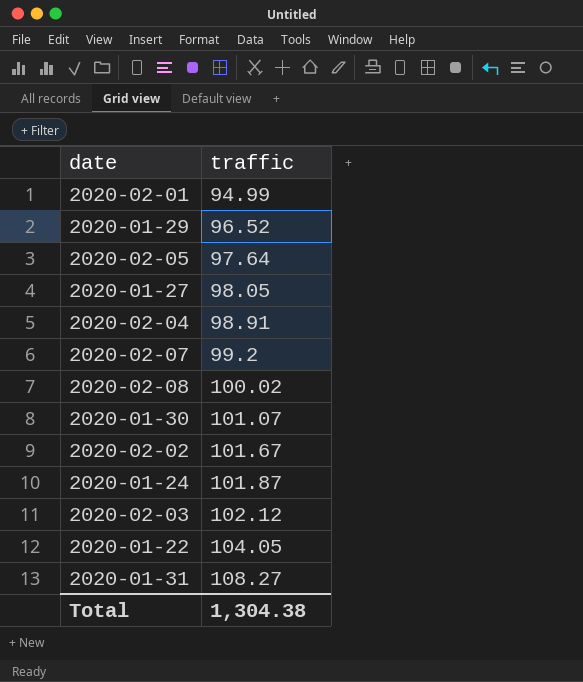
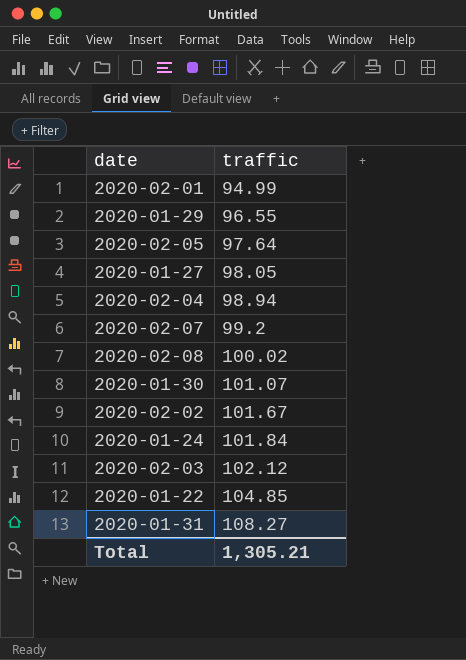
2020-01-29 | traffic: 96.52 -> 96.55
2020-02-04 | traffic: 98.91 -> 98.94
2020-01-24 | traffic: 101.87 -> 101.84
2020-01-22 | traffic: 104.05 -> 104.85
Total | traffic: 1,304.38 -> 1,305.21

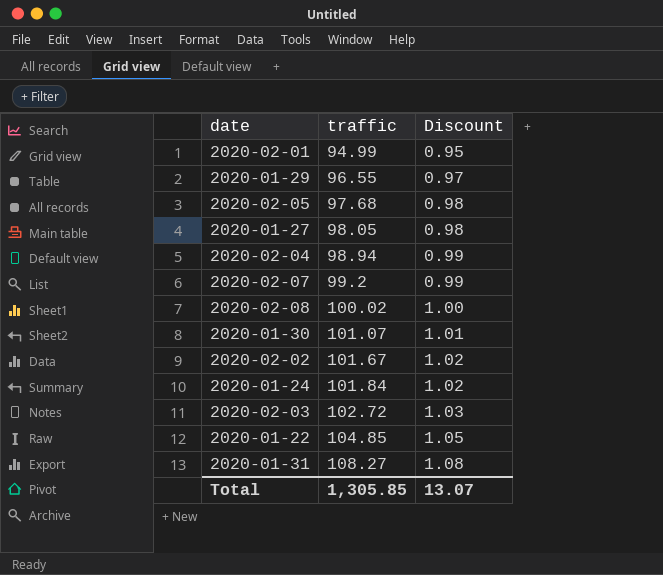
column Discount | formula: none -> [traffic] * 0.01
2020-02-05 | traffic: 97.64 -> 97.68
2020-02-03 | traffic: 102.12 -> 102.72
Total | traffic: 1,305.21 -> 1,305.85

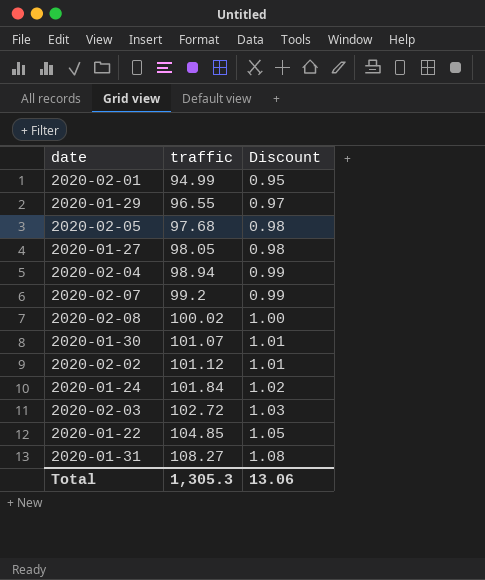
2020-02-02 | traffic: 101.67 -> 101.12
2020-02-02 | Discount: 1.02 -> 1.01
Total | traffic: 1,305.85 -> 1,305.3
Total | Discount: 13.07 -> 13.06

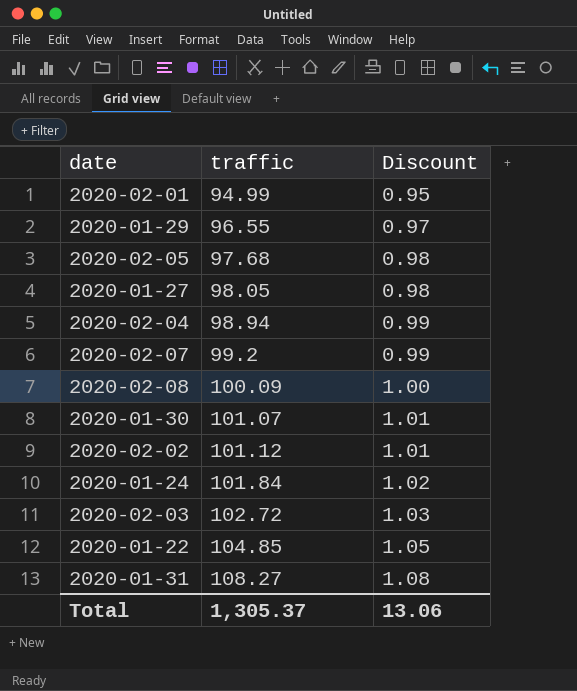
2020-02-08 | traffic: 100.02 -> 100.09
Total | traffic: 1,305.3 -> 1,305.37

